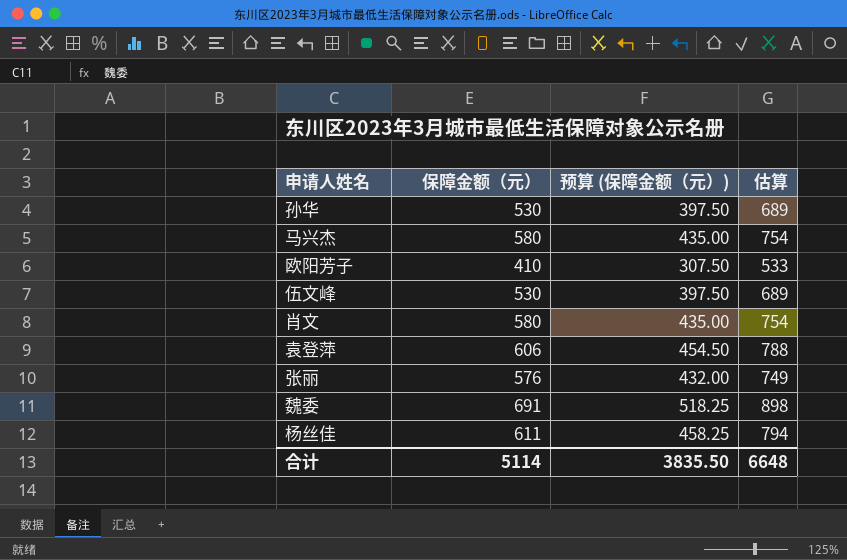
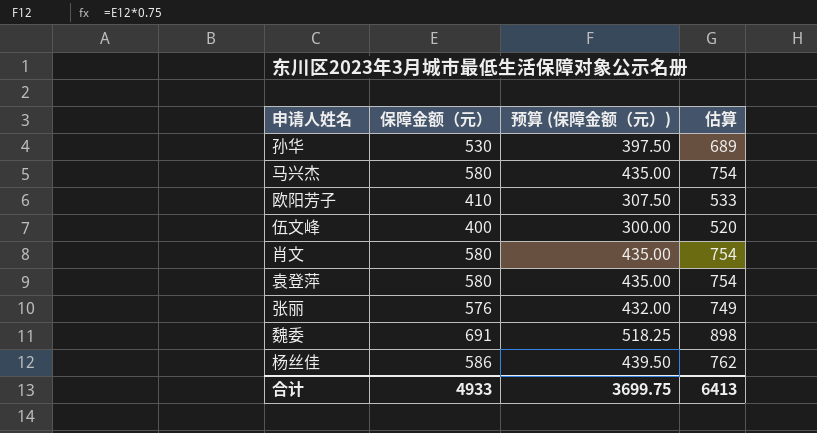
伍文峰 | 保障金额（元）: 530 -> 400
伍文峰 | 预算 (保障金额（元）): 397.50 -> 300.00
伍文峰 | 估算: 689 -> 520
袁登萍 | 保障金额（元）: 606 -> 580
袁登萍 | 预算 (保障金额（元）): 454.50 -> 435.00
袁登萍 | 估算: 788 -> 754
杨丝佳 | 保障金额（元）: 611 -> 586
杨丝佳 | 预算 (保障金额（元）): 458.25 -> 439.50
杨丝佳 | 估算: 794 -> 762
合计 | 保障金额（元）: 5114 -> 4933
合计 | 预算 (保障金额（元）): 3835.50 -> 3699.75
合计 | 估算: 6648 -> 6413

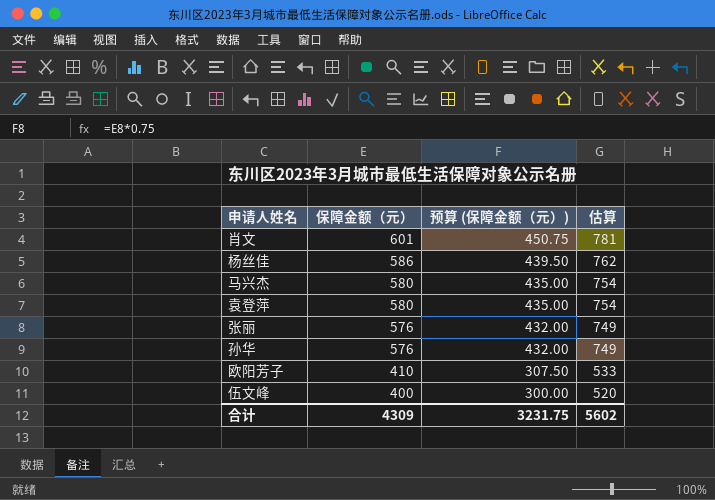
row order: none -> 保障金额（元） descending
row 魏委: 691 | 518.25 | 898 -> none
肖文 | 保障金额（元）: 580 -> 601
肖文 | 预算 (保障金额（元）): 435.00 -> 450.75
肖文 | 估算: 754 -> 781
孙华 | 保障金额（元）: 530 -> 576
孙华 | 预算 (保障金额（元）): 397.50 -> 432.00
孙华 | 估算: 689 -> 749
合计 | 保障金额（元）: 4933 -> 4309
合计 | 预算 (保障金额（元）): 3699.75 -> 3231.75
合计 | 估算: 6413 -> 5602

